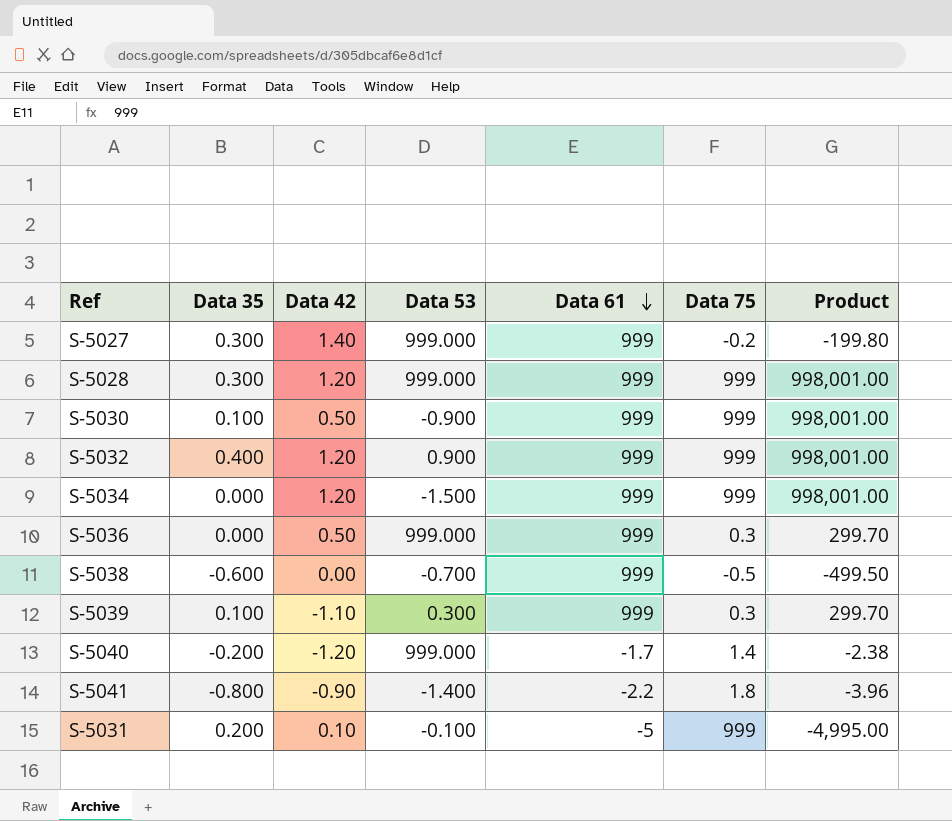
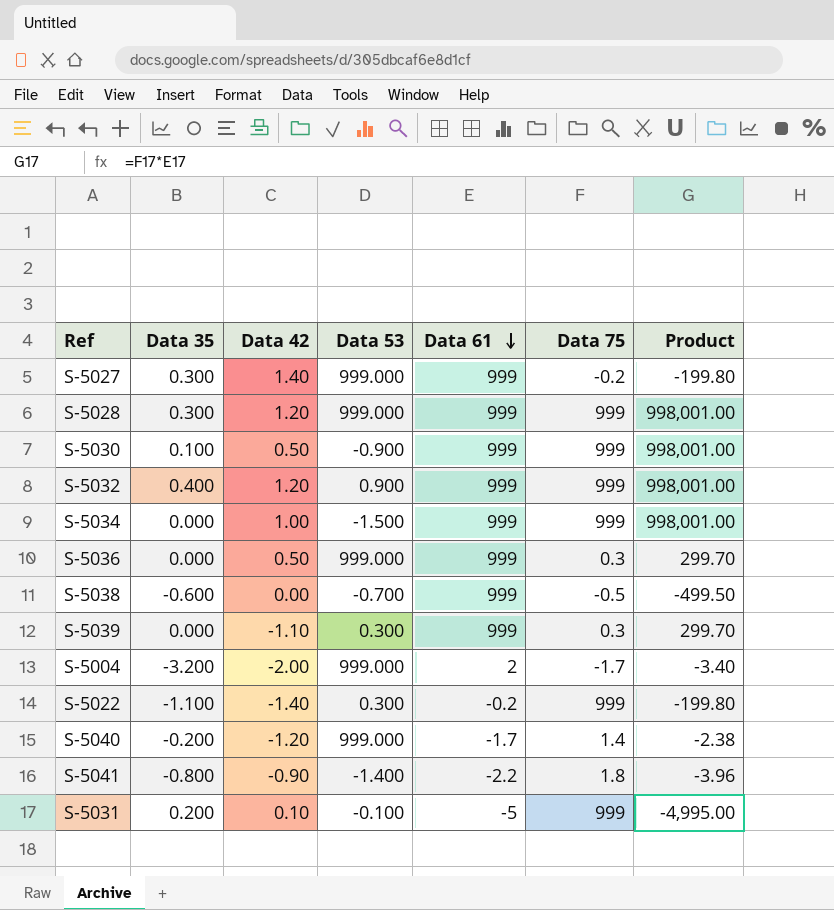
S-5034 | Data 42: 1.20 -> 1.00
S-5039 | Data 35: 0.100 -> 0.000
row S-5004: none -> -3.200 | -2.00 | 999.000 | 2 | -1.7 | -3.40
row S-5022: none -> -1.100 | -1.40 | 0.300 | -0.2 | 999 | -199.80

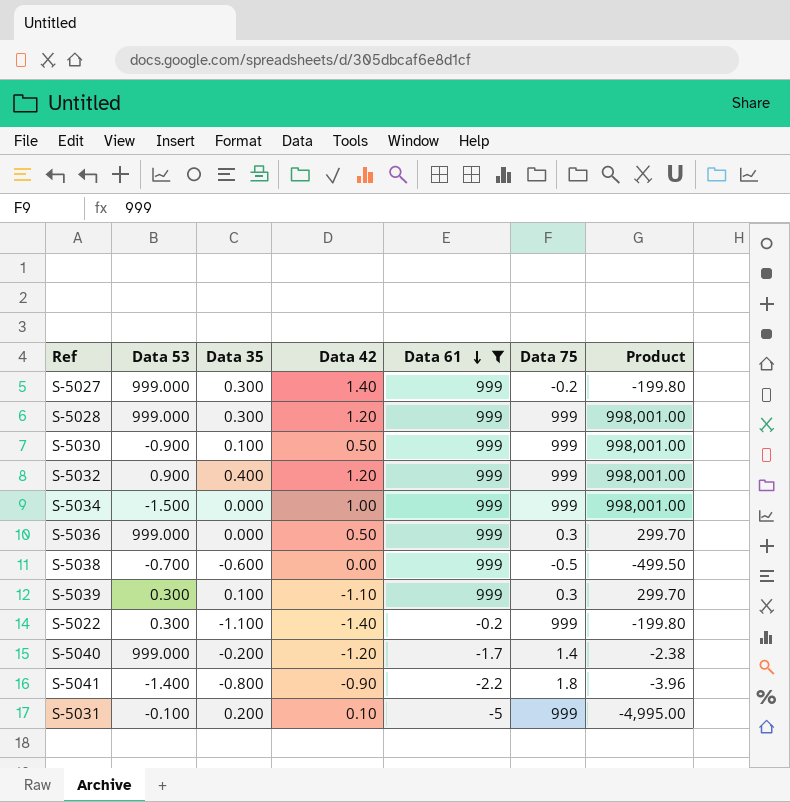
filter: none -> Data 61 != 2
column Data 53 | position: 4 -> 2
S-5039 | Data 35: 0.000 -> 0.100

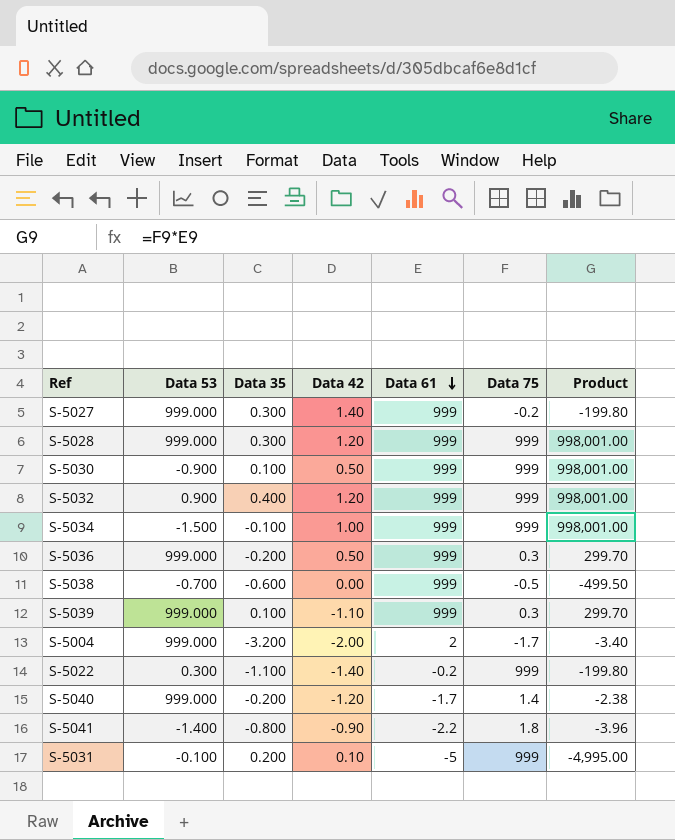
filter: Data 61 != 2 -> none
S-5034 | Data 35: 0.000 -> -0.100
S-5036 | Data 35: 0.000 -> -0.200
S-5039 | Data 53: 0.300 -> 999.000

